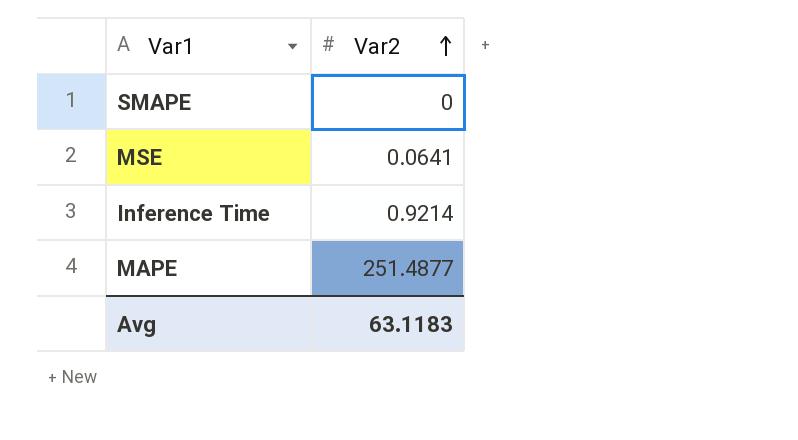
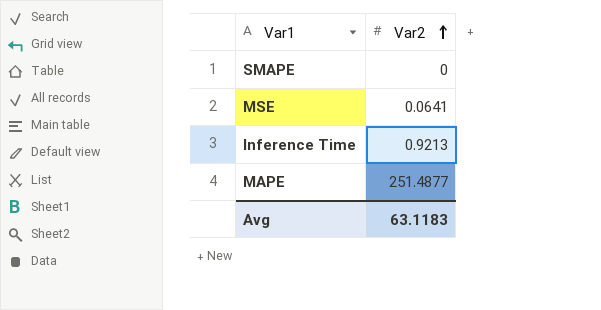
Inference Time | Var2: 0.9214 -> 0.9213

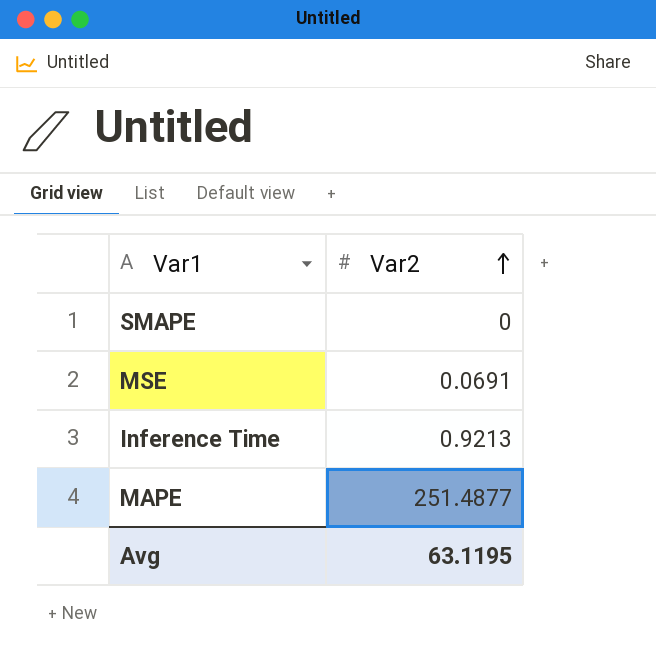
MSE | Var2: 0.0641 -> 0.0691
Avg | Var2: 63.1183 -> 63.1195

